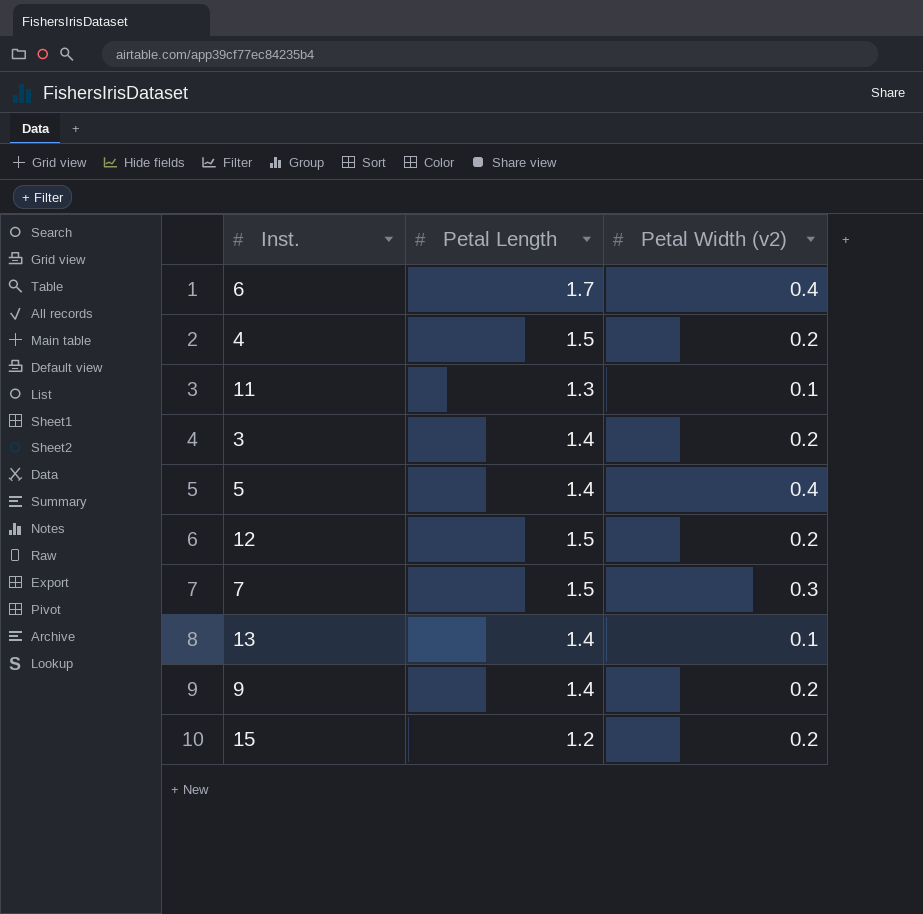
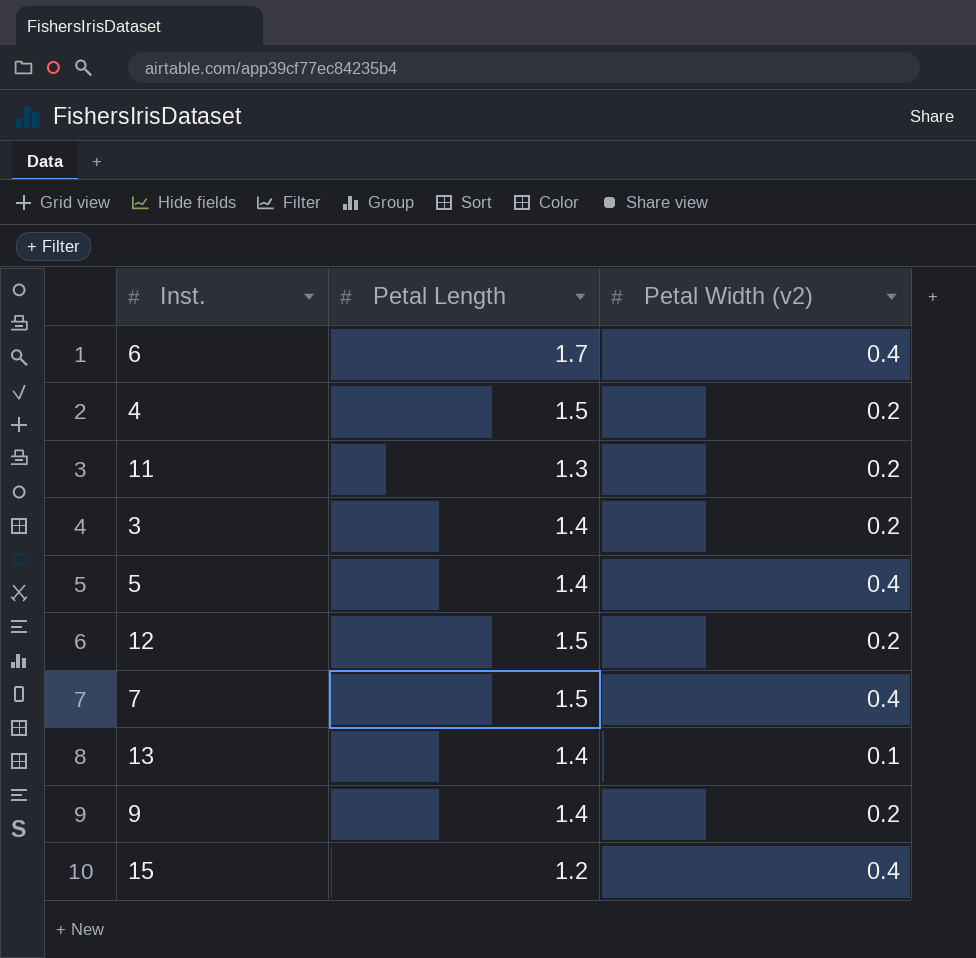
11 | Petal Width (v2): 0.1 -> 0.2
7 | Petal Width (v2): 0.3 -> 0.4
15 | Petal Width (v2): 0.2 -> 0.4

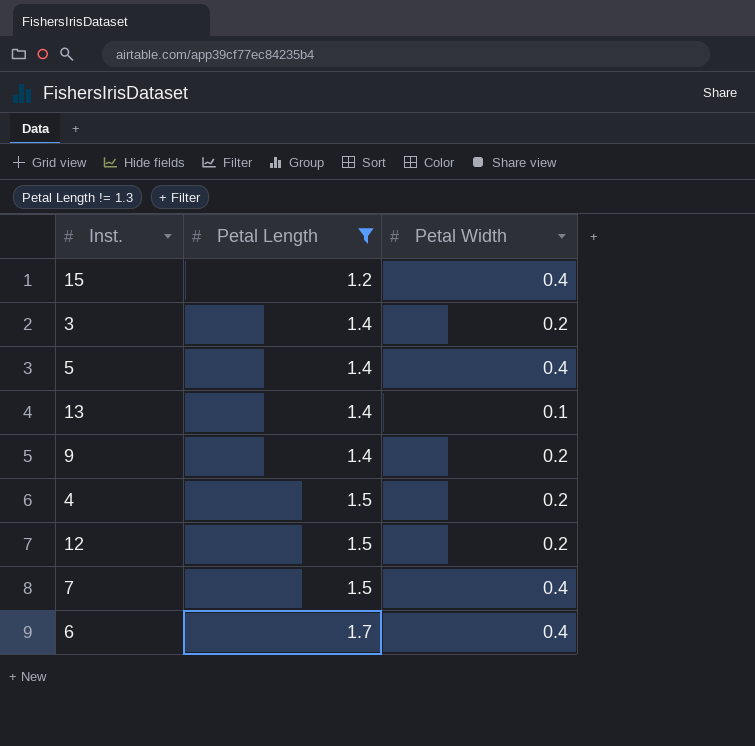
filter: none -> Petal Length != 1.3
row order: none -> Petal Length ascending
column name: Petal Width (v2) -> Petal Width

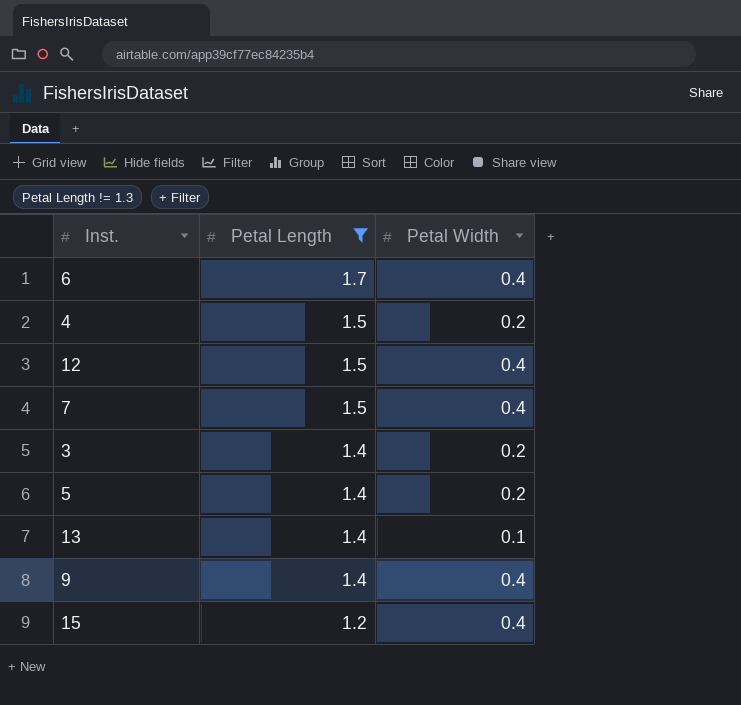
row order: Petal Length ascending -> Petal Length descending
12 | Petal Width: 0.2 -> 0.4
5 | Petal Width: 0.4 -> 0.2
9 | Petal Width: 0.2 -> 0.4

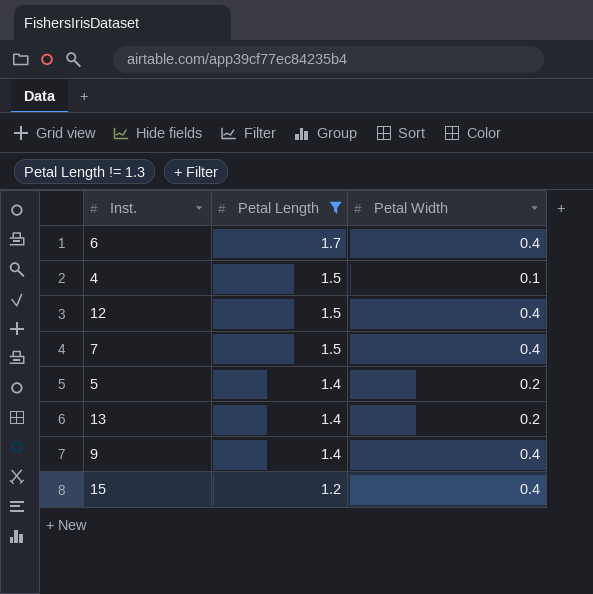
row 3: 1.4 | 0.2 -> none
4 | Petal Width: 0.2 -> 0.1
13 | Petal Width: 0.1 -> 0.2

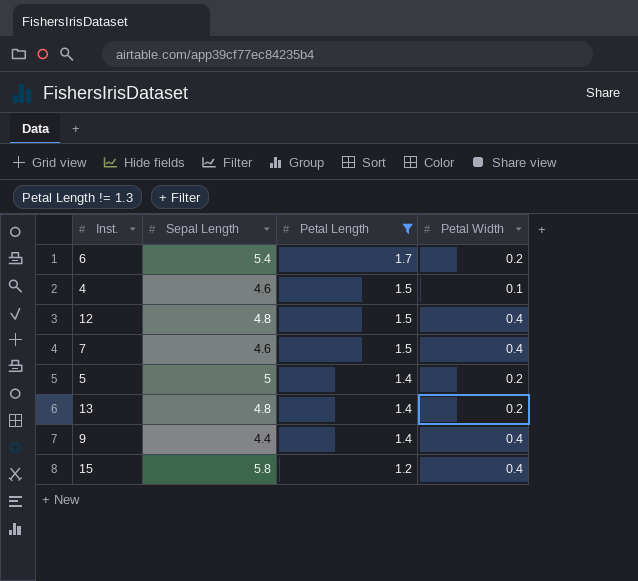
column Sepal Length | position: none -> 2
6 | Petal Width: 0.4 -> 0.2

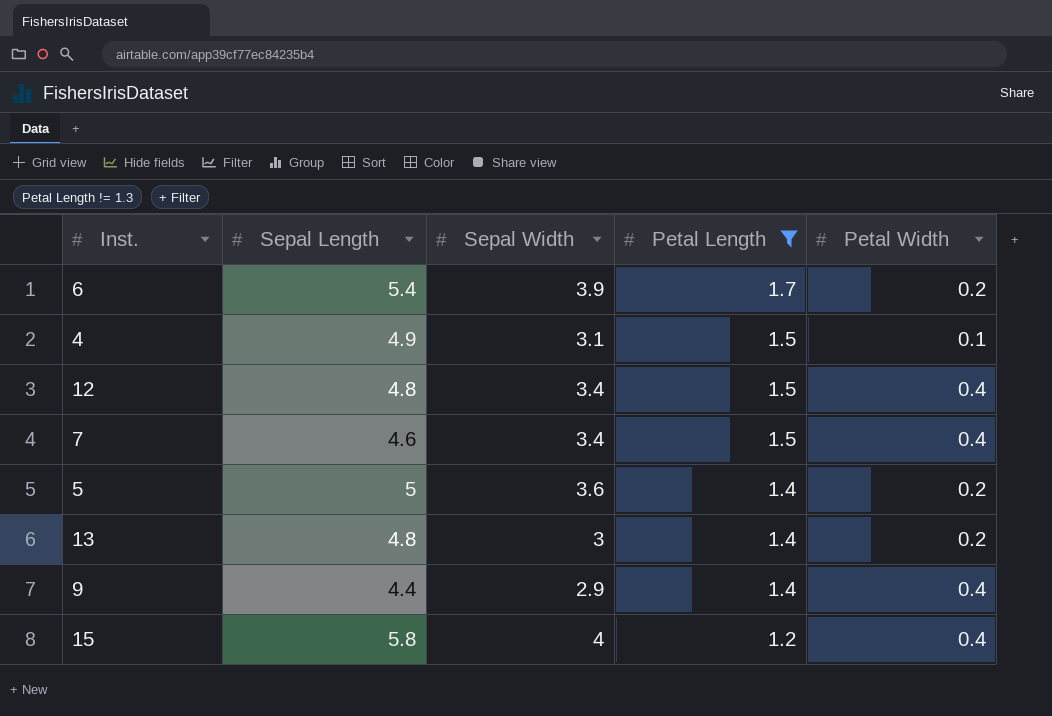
column Sepal Width | position: none -> 3
4 | Sepal Length: 4.6 -> 4.9

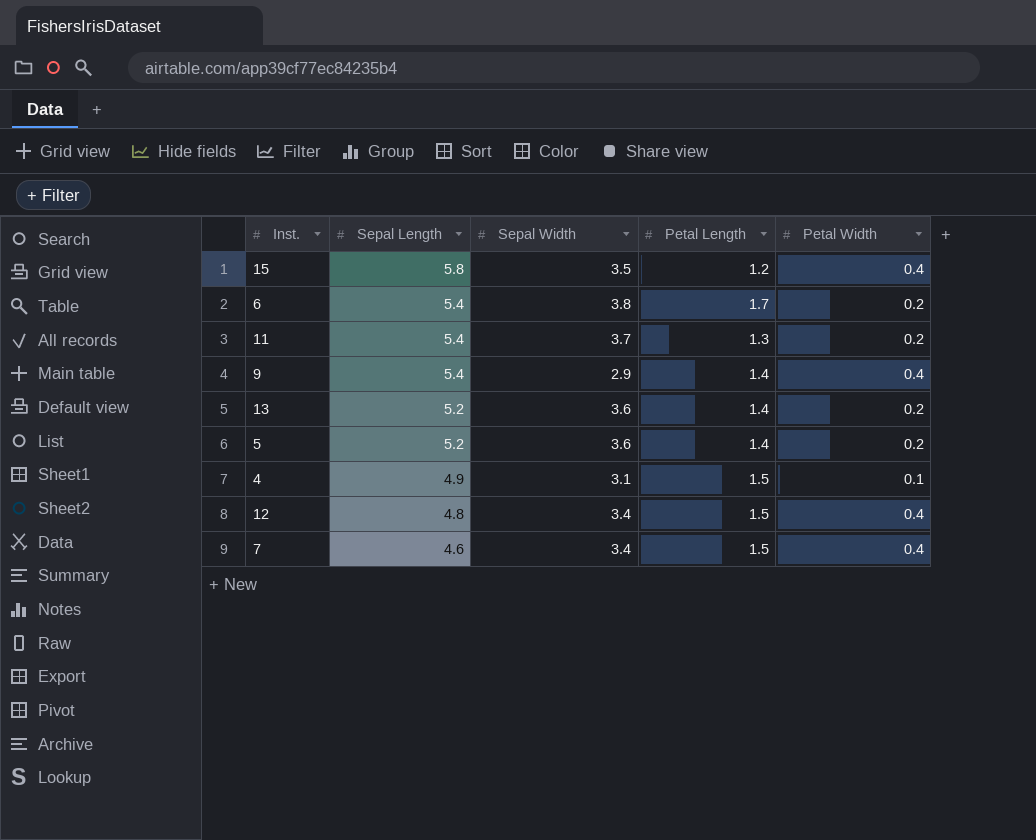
filter: Petal Length != 1.3 -> none
row order: Petal Length descending -> Sepal Length descending
15 | Sepal Width: 4 -> 3.5
6 | Sepal Width: 3.9 -> 3.8
9 | Sepal Length: 4.4 -> 5.4
13 | Sepal Length: 4.8 -> 5.2
13 | Sepal Width: 3 -> 3.6
5 | Sepal Length: 5 -> 5.2

